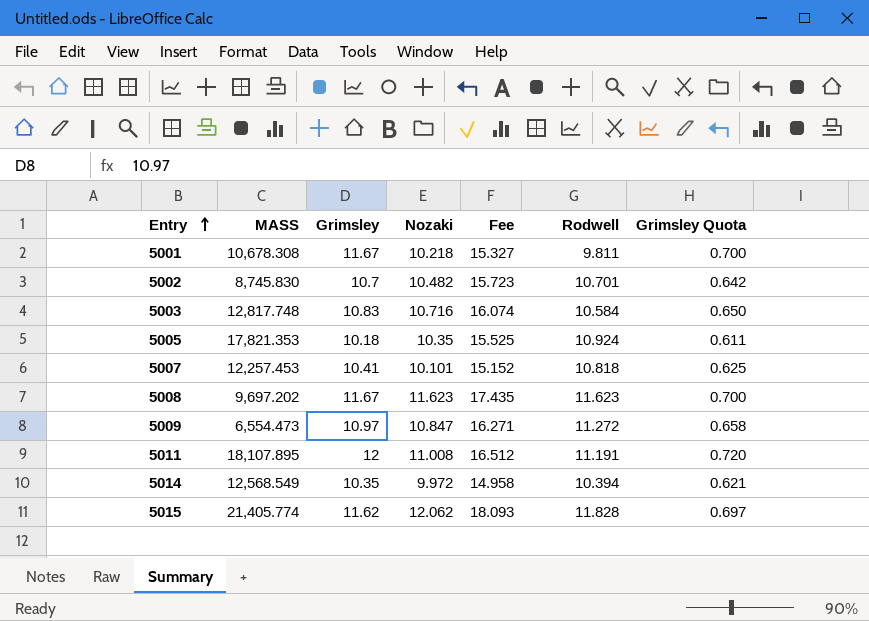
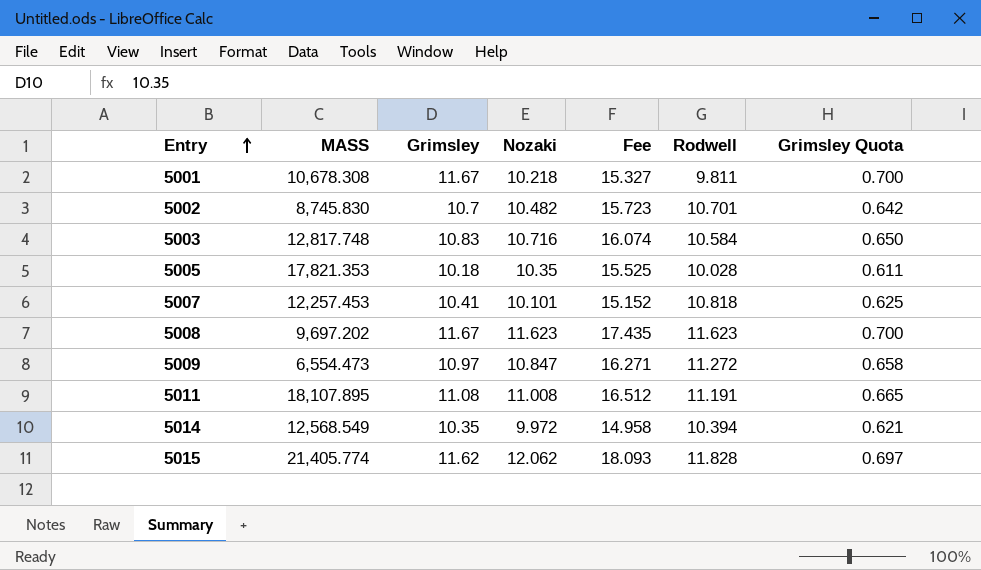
5005 | Rodwell: 10.924 -> 10.028
5011 | Grimsley: 12 -> 11.08
5011 | Grimsley Quota: 0.720 -> 0.665

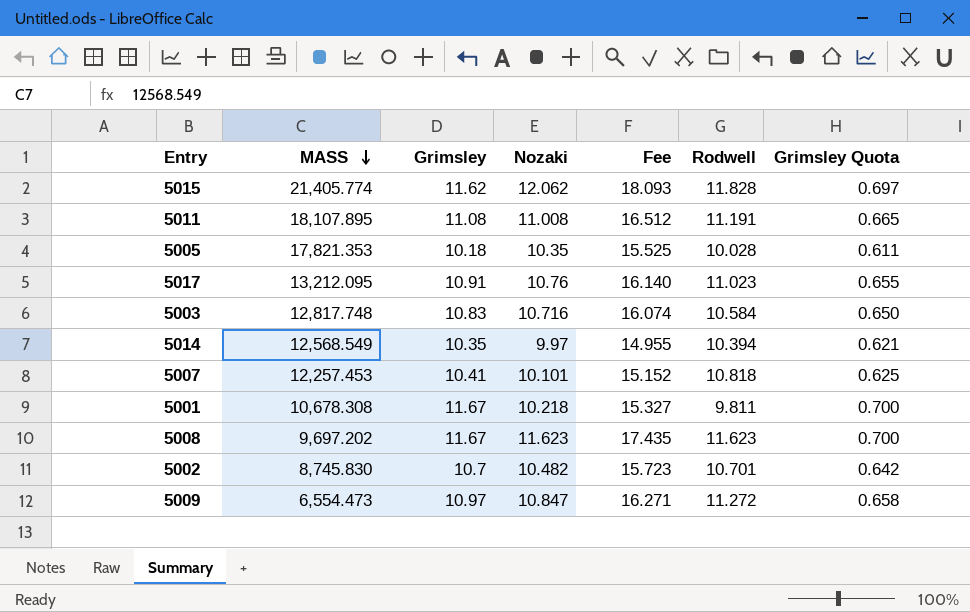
row order: Entry ascending -> MASS descending
row 5017: none -> 13,212.095 | 10.91 | 10.76 | 16.140 | 11.023 | 0.655
5014 | Nozaki: 9.972 -> 9.97
5014 | Fee: 14.958 -> 14.955

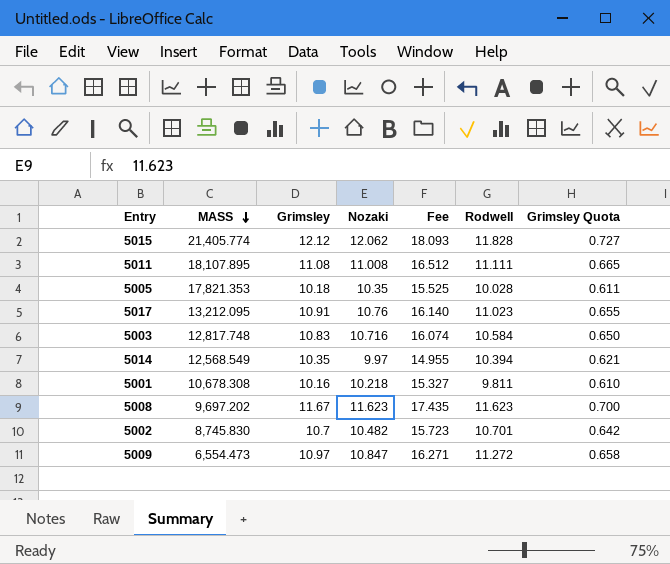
row 5007: 12,257.453 | 10.41 | 10.101 | 15.152 | 10.818 | 0.625 -> none
5015 | Grimsley: 11.62 -> 12.12
5015 | Grimsley Quota: 0.697 -> 0.727
5011 | Rodwell: 11.191 -> 11.111
5001 | Grimsley: 11.67 -> 10.16
5001 | Grimsley Quota: 0.700 -> 0.610

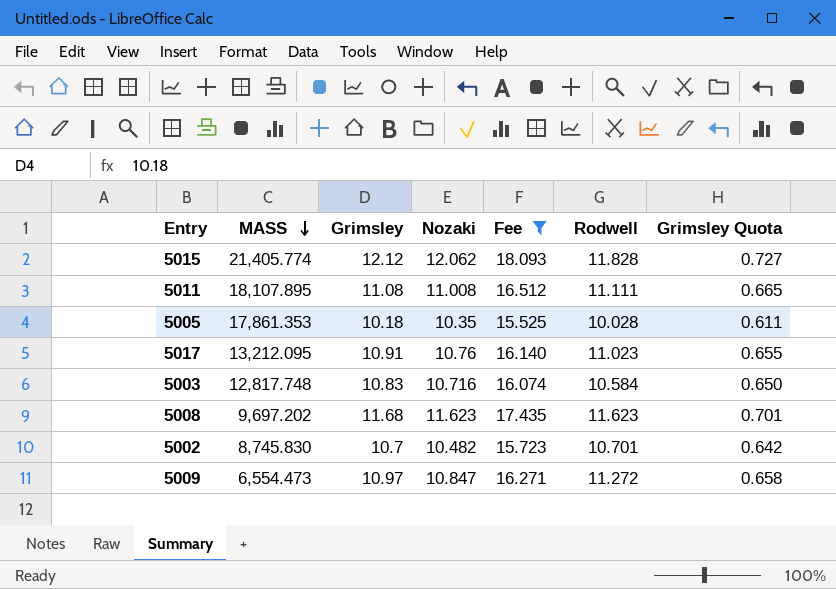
filter: none -> Fee >= 15.525
5005 | MASS: 17,821.353 -> 17,861.353
5008 | Grimsley: 11.67 -> 11.68
5008 | Grimsley Quota: 0.700 -> 0.701

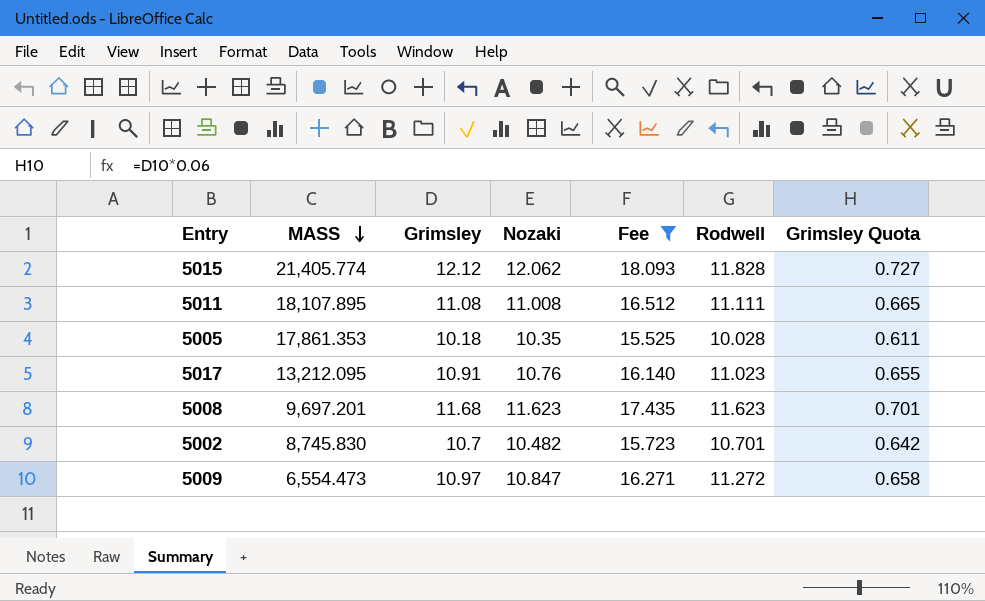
row 5003: 12,817.748 | 10.83 | 10.716 | 16.074 | 10.584 | 0.650 -> none
5008 | MASS: 9,697.202 -> 9,697.201

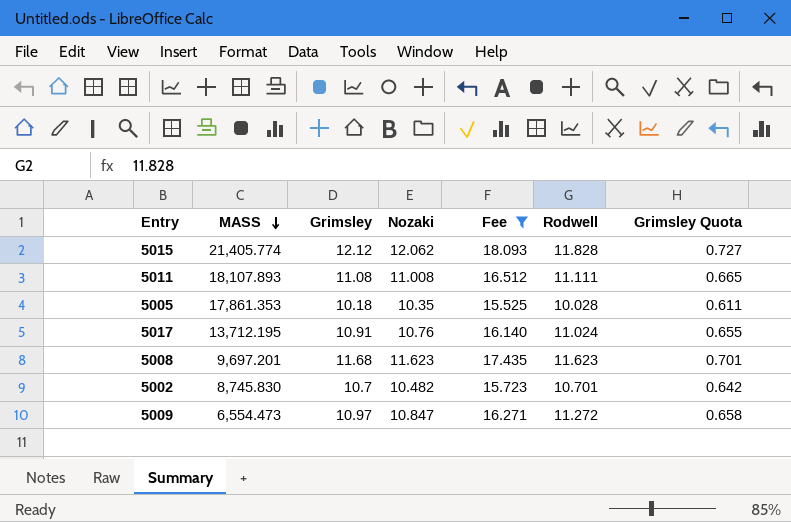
5011 | MASS: 18,107.895 -> 18,107.893
5017 | MASS: 13,212.095 -> 13,712.195
5017 | Rodwell: 11.023 -> 11.024

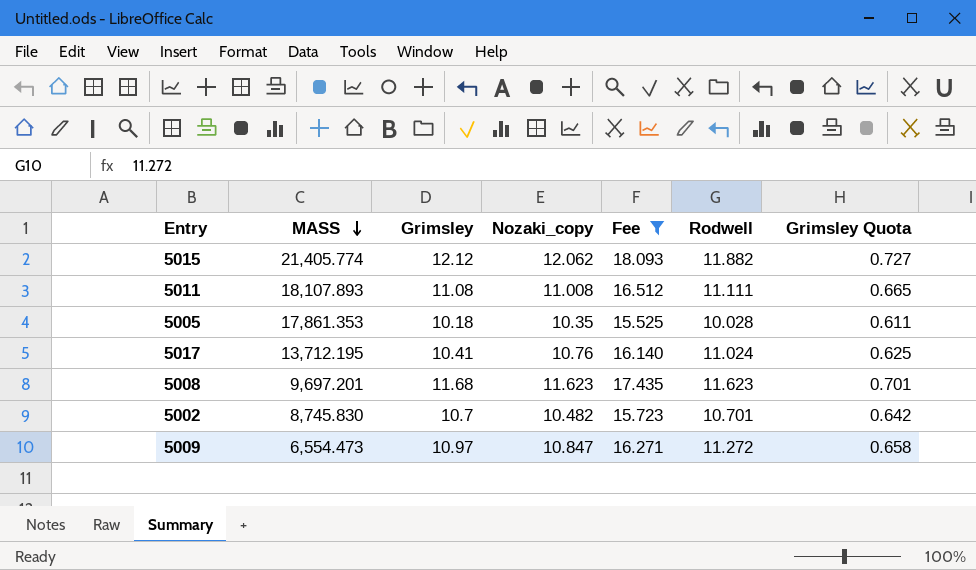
column name: Nozaki -> Nozaki_copy
5015 | Rodwell: 11.828 -> 11.882
5017 | Grimsley: 10.91 -> 10.41
5017 | Grimsley Quota: 0.655 -> 0.625

